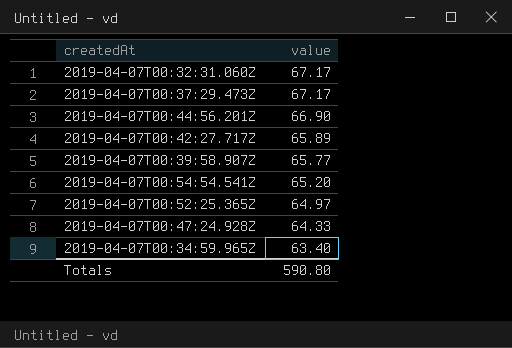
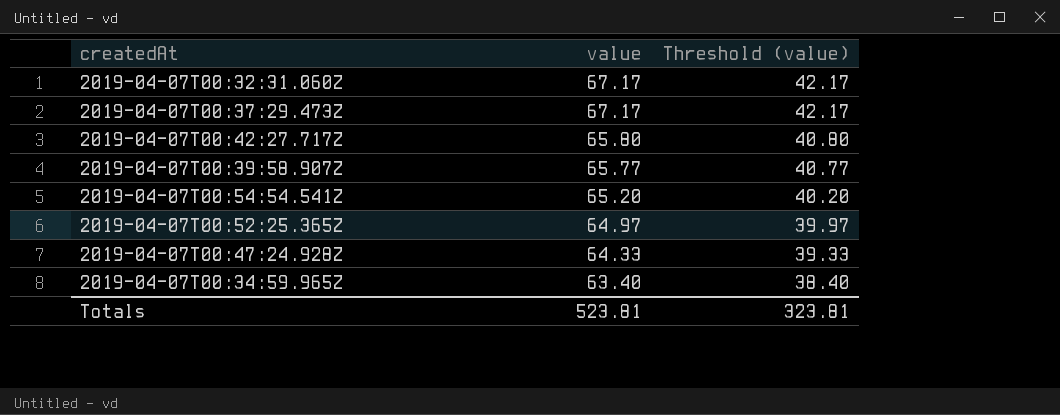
column Threshold (value) | formula: none -> [value] - 25
row 2019-04-07T00:44:56.201Z: 66.90 -> none
2019-04-07T00:42:27.717Z | value: 65.89 -> 65.80
Totals | value: 590.80 -> 523.81

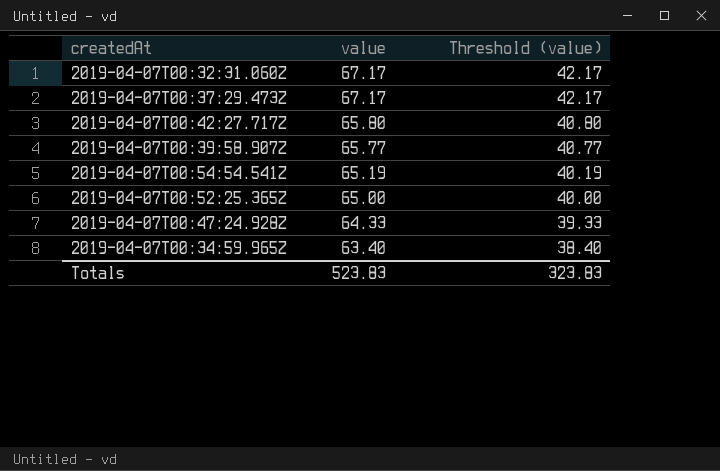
2019-04-07T00:54:54.541Z | value: 65.20 -> 65.19
2019-04-07T00:54:54.541Z | Threshold (value): 40.20 -> 40.19
2019-04-07T00:52:25.365Z | value: 64.97 -> 65.00
2019-04-07T00:52:25.365Z | Threshold (value): 39.97 -> 40.00
Totals | value: 523.81 -> 523.83
Totals | Threshold (value): 323.81 -> 323.83

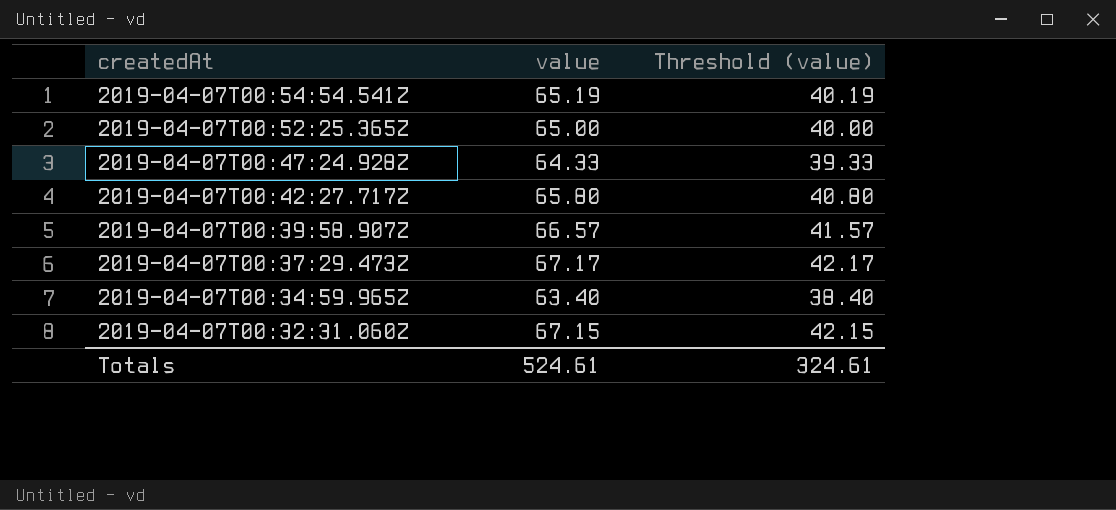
row order: value descending -> createdAt descending
2019-04-07T00:39:58.907Z | value: 65.77 -> 66.57
2019-04-07T00:39:58.907Z | Threshold (value): 40.77 -> 41.57
2019-04-07T00:32:31.060Z | value: 67.17 -> 67.15
2019-04-07T00:32:31.060Z | Threshold (value): 42.17 -> 42.15
Totals | value: 523.83 -> 524.61
Totals | Threshold (value): 323.83 -> 324.61

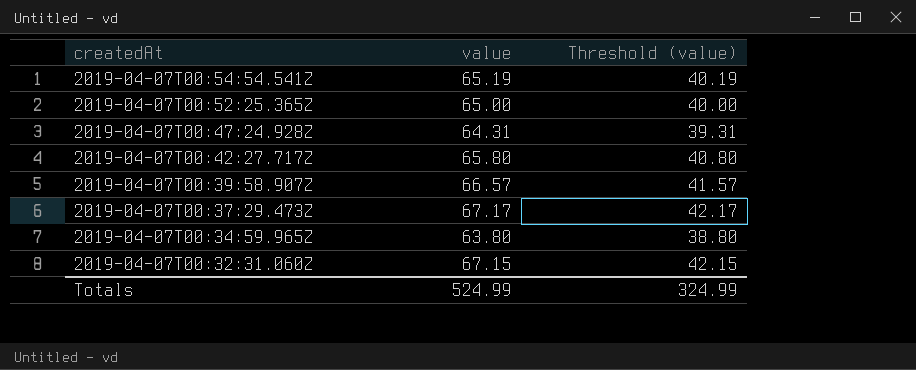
2019-04-07T00:47:24.928Z | value: 64.33 -> 64.31
2019-04-07T00:47:24.928Z | Threshold (value): 39.33 -> 39.31
2019-04-07T00:34:59.965Z | value: 63.40 -> 63.80
2019-04-07T00:34:59.965Z | Threshold (value): 38.40 -> 38.80
Totals | value: 524.61 -> 524.99
Totals | Threshold (value): 324.61 -> 324.99

